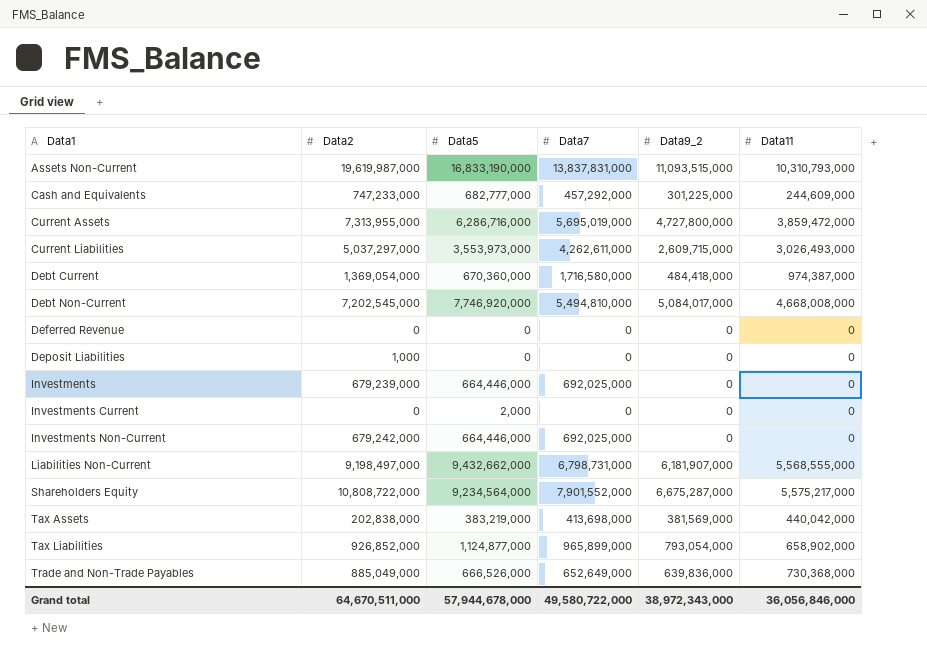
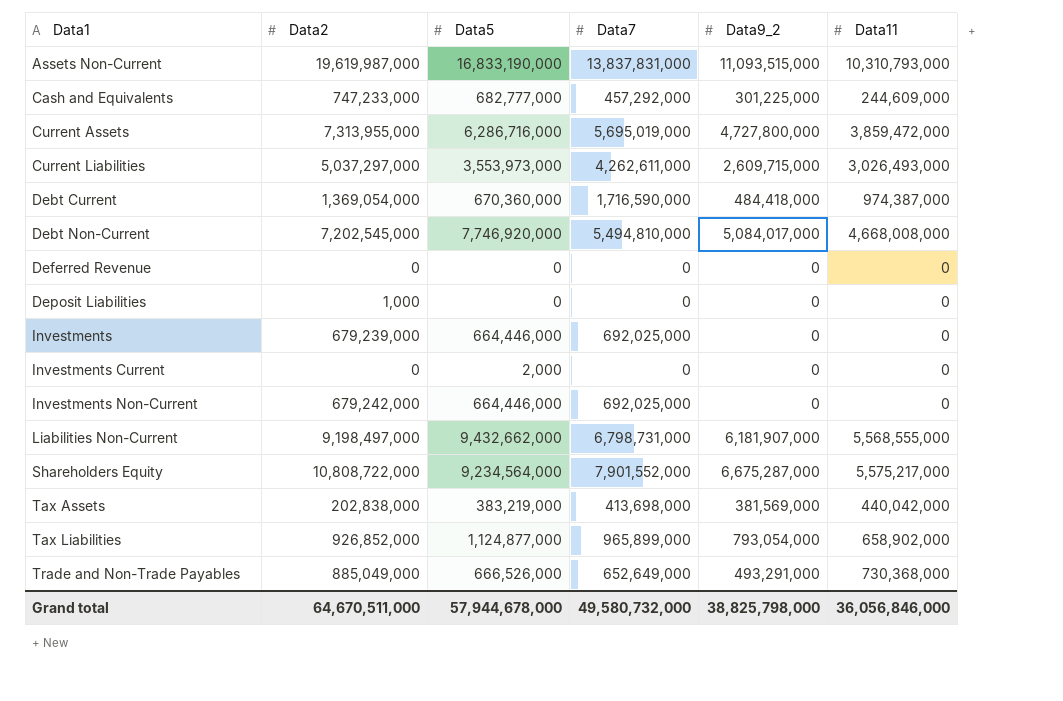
Debt Current | Data7: 1,716,580,000 -> 1,716,590,000
Trade and Non-Trade Payables | Data9_2: 639,836,000 -> 493,291,000
Grand total | Data7: 49,580,722,000 -> 49,580,732,000
Grand total | Data9_2: 38,972,343,000 -> 38,825,798,000

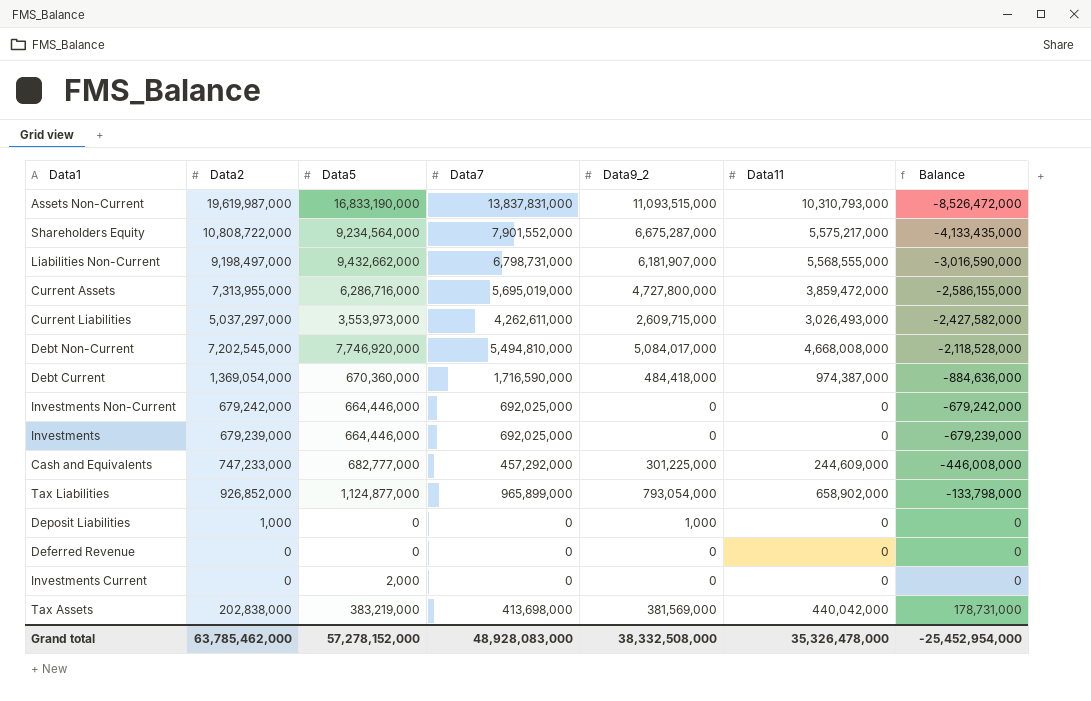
row order: Data1 ascending -> Balance ascending
column Balance | formula: none -> [Data9_2] - [Data2]
row Trade and Non-Trade Payables: 885,049,000 | 666,526,000 | 652,649,000 | 493,291,000 | 730,368,000 -> none
Deposit Liabilities | Data9_2: 0 -> 1,000
Grand total | Data2: 64,670,511,000 -> 63,785,462,000
Grand total | Data5: 57,944,678,000 -> 57,278,152,000
Grand total | Data7: 49,580,732,000 -> 48,928,083,000
Grand total | Data9_2: 38,825,798,000 -> 38,332,508,000
Grand total | Data11: 36,056,846,000 -> 35,326,478,000

